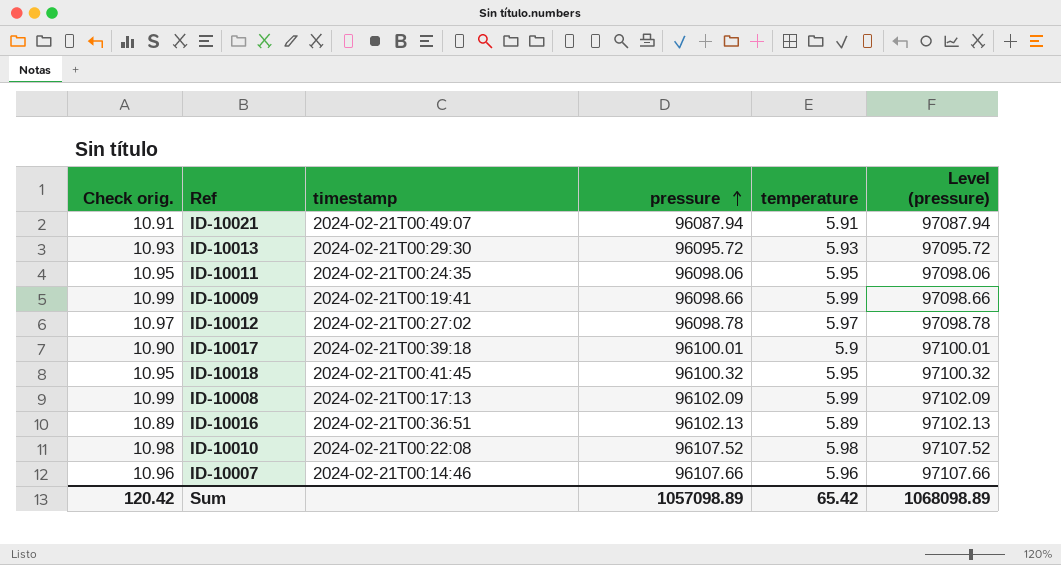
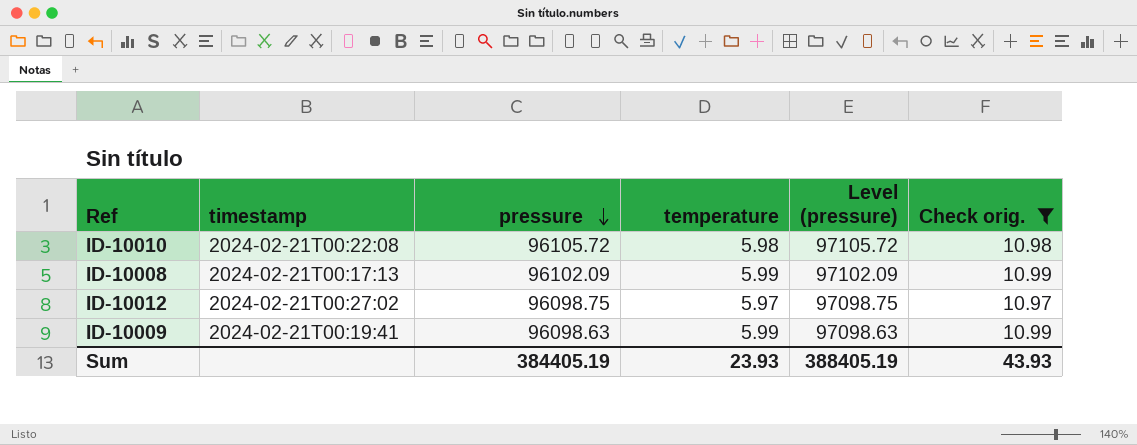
filter: none -> Check orig. >= 10.97
row order: pressure ascending -> pressure descending
column Check orig. | position: 1 -> 6
ID-10010 | pressure: 96107.52 -> 96105.72
ID-10010 | Level (pressure): 97107.52 -> 97105.72
ID-10012 | pressure: 96098.78 -> 96098.75
ID-10012 | Level (pressure): 97098.78 -> 97098.75
ID-10009 | pressure: 96098.66 -> 96098.63
ID-10009 | Level (pressure): 97098.66 -> 97098.63
Sum | pressure: 1057098.89 -> 384405.19
Sum | temperature: 65.42 -> 23.93
Sum | Level (pressure): 1068098.89 -> 388405.19
Sum | Check orig.: 120.42 -> 43.93

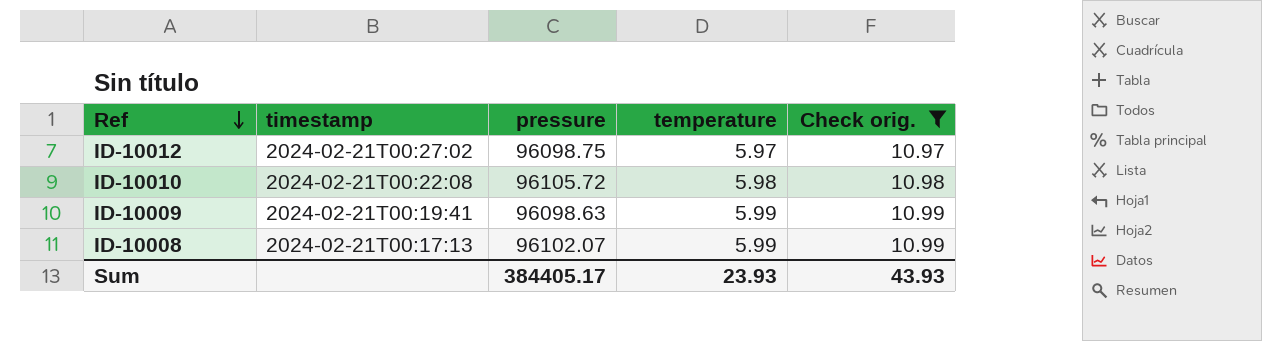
row order: pressure descending -> Ref descending
column Level (pressure) | formula: [pressure] + 1000 -> none
ID-10008 | pressure: 96102.09 -> 96102.07
Sum | pressure: 384405.19 -> 384405.17

